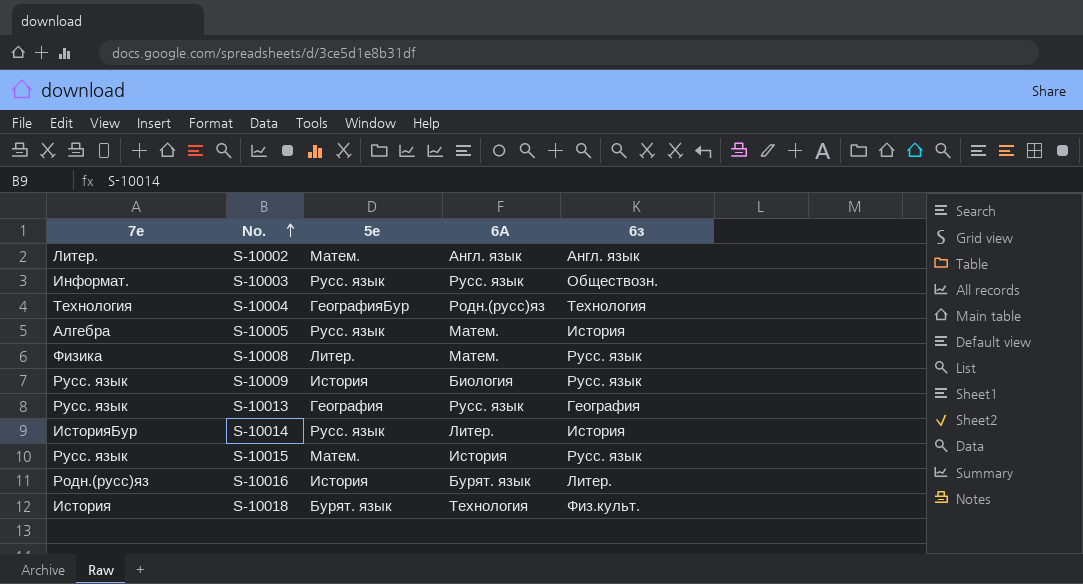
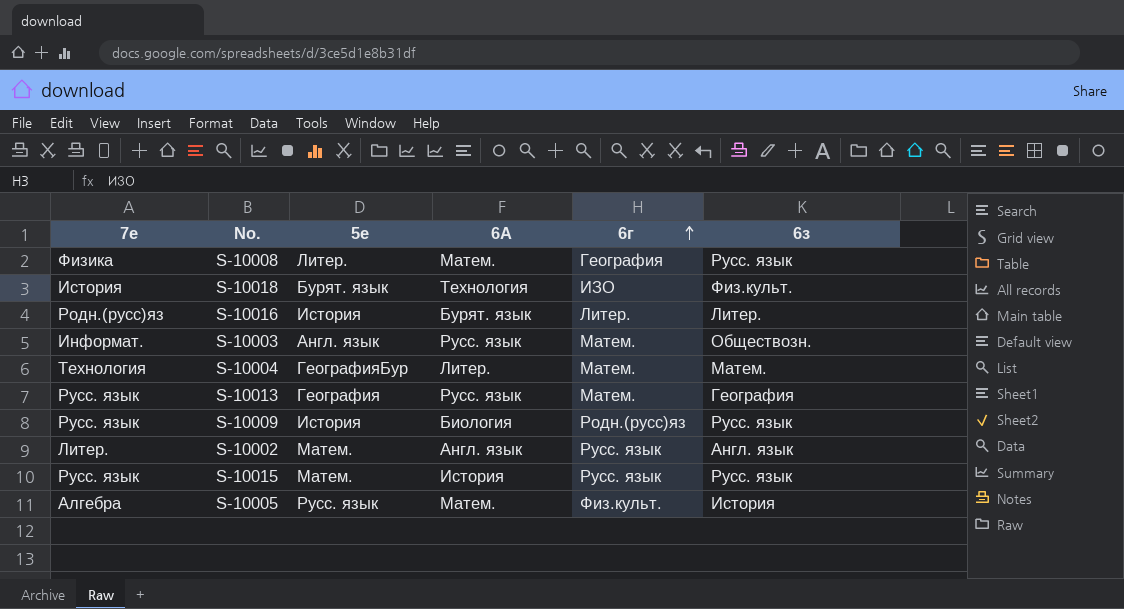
row order: No. ascending -> 6г ascending
column 6г | position: none -> 5
row S-10014: ИсторияБур | Русс. язык | Литер. | История -> none
S-10003 | 5е: Русс. язык -> Англ. язык
S-10004 | 6А: Родн.(русс)яз -> Литер.
S-10004 | 6з: Технология -> Матем.

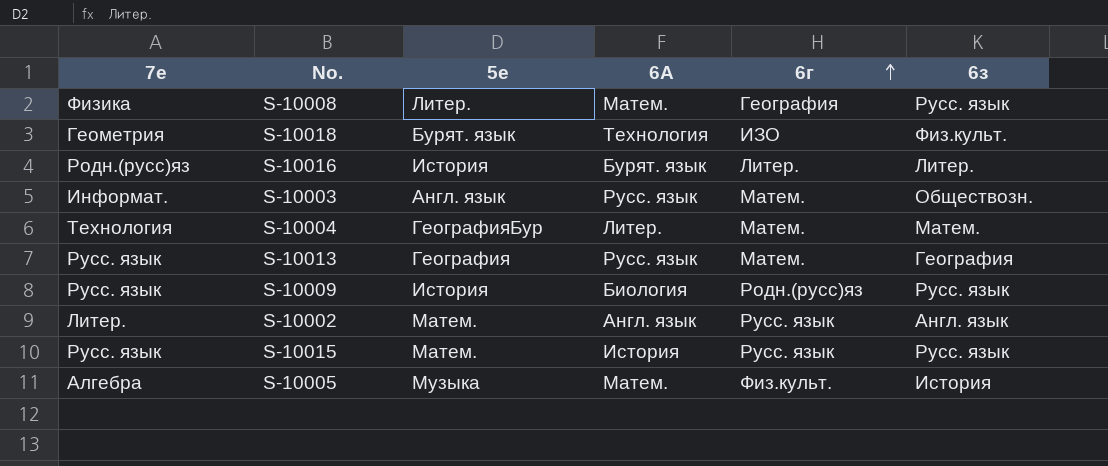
S-10018 | 7е: История -> Геометрия
S-10005 | 5е: Русс. язык -> Музыка

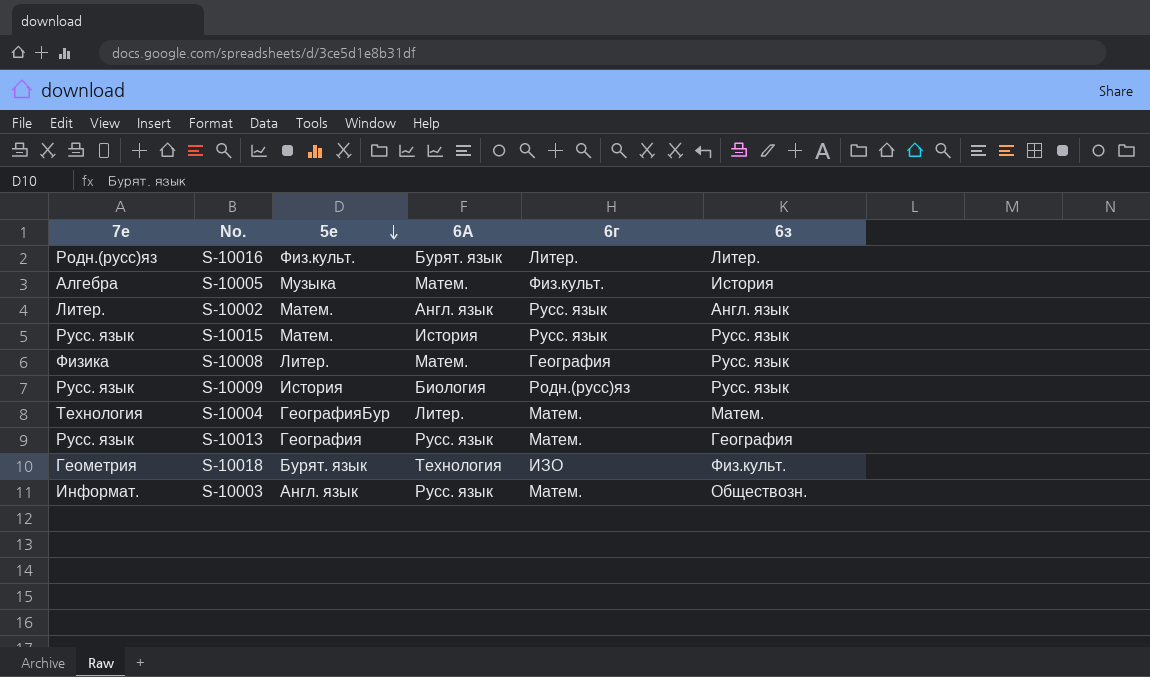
row order: 6г ascending -> 5е descending
S-10016 | 5е: История -> Физ.культ.

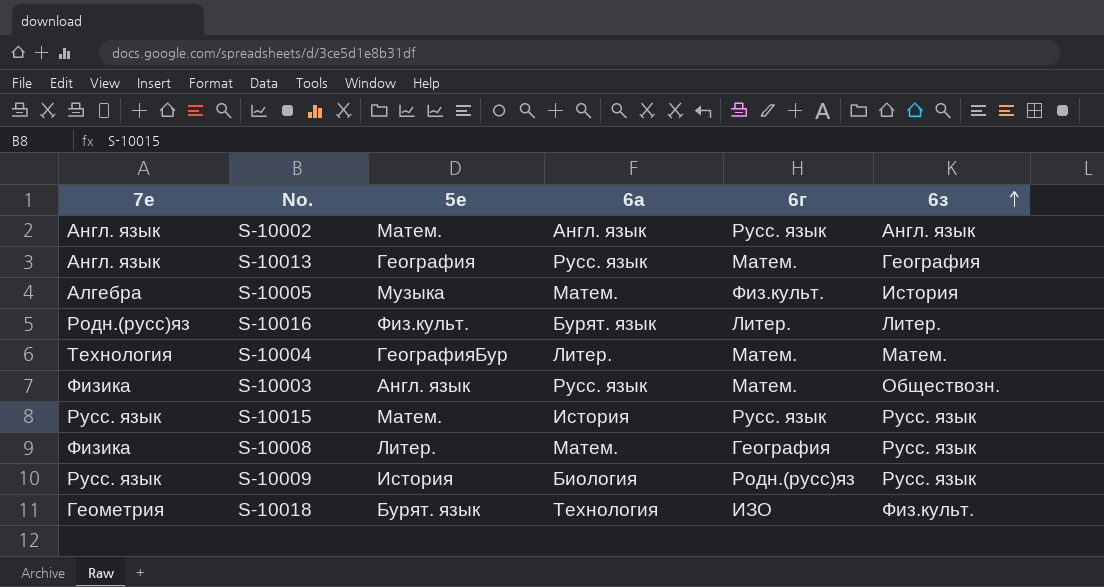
row order: 5е descending -> 6з ascending
column name: 6А -> 6а
S-10002 | 7е: Литер. -> Англ. язык
S-10013 | 7е: Русс. язык -> Англ. язык
S-10003 | 7е: Информат. -> Физика

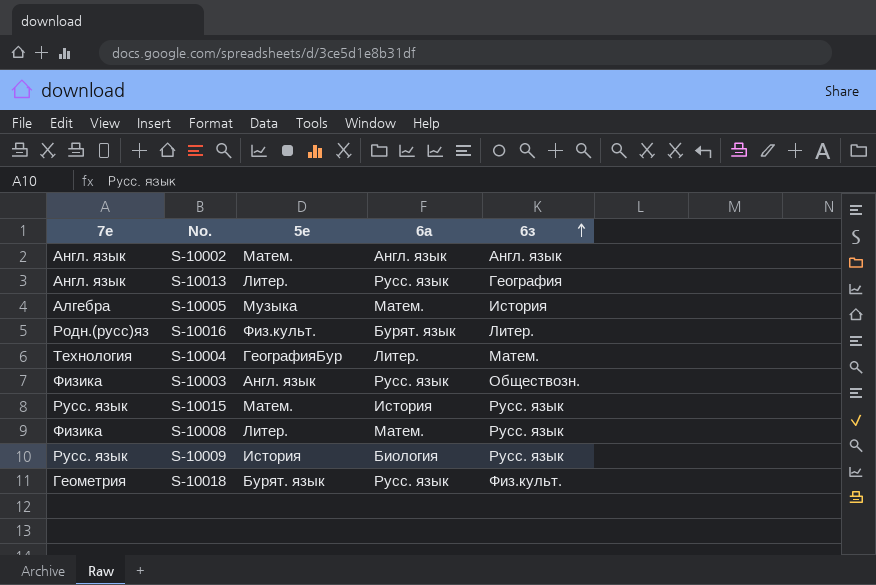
column 6г | position: 5 -> none
S-10013 | 5е: География -> Литер.
S-10018 | 6а: Технология -> Русс. язык

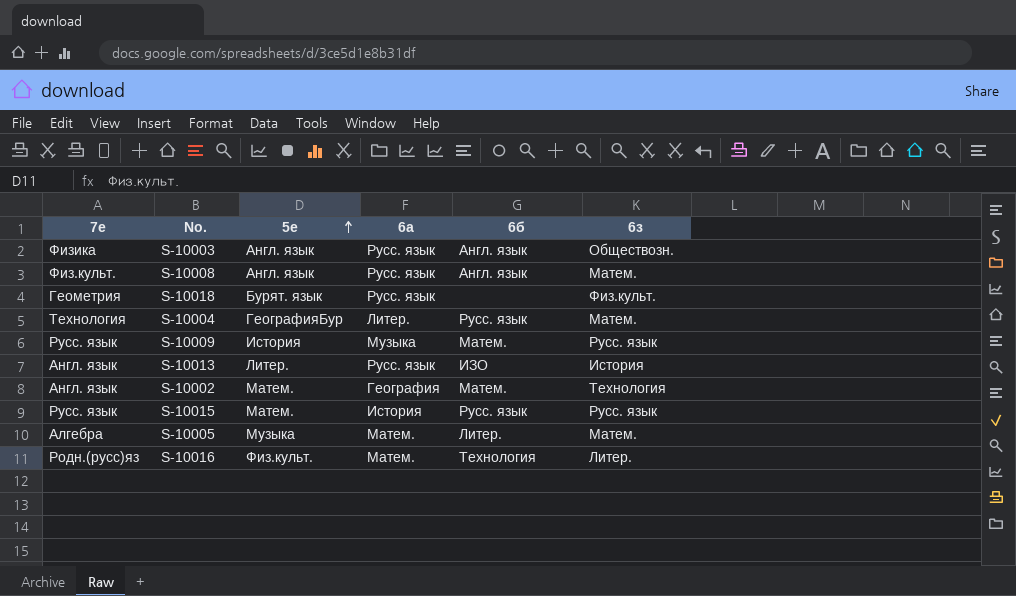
row order: 6з ascending -> 5е ascending
column 6б | position: none -> 5
S-10008 | 7е: Физика -> Физ.культ.
S-10008 | 5е: Литер. -> Англ. язык
S-10008 | 6а: Матем. -> Русс. язык
S-10008 | 6з: Русс. язык -> Матем.
S-10009 | 6а: Биология -> Музыка
S-10013 | 6з: География -> История
S-10002 | 6а: Англ. язык -> География
S-10002 | 6з: Англ. язык -> Технология
S-10005 | 6з: История -> Матем.
S-10016 | 6а: Бурят. язык -> Матем.

